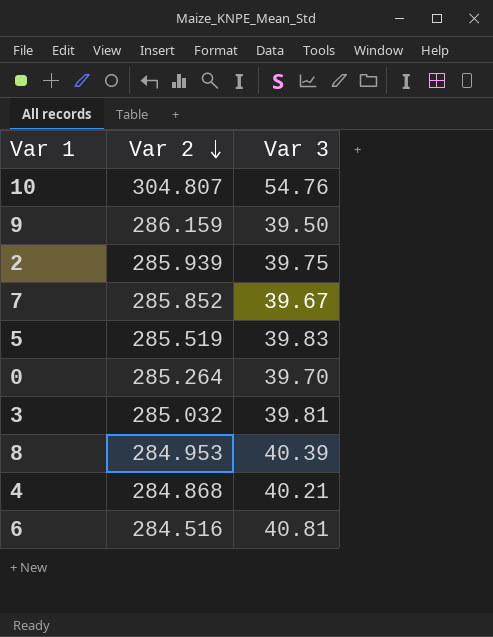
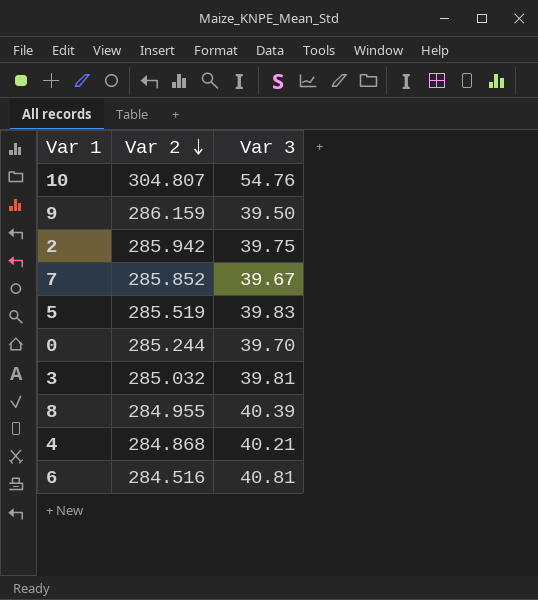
2 | Var 2: 285.939 -> 285.942
0 | Var 2: 285.264 -> 285.244
8 | Var 2: 284.953 -> 284.955

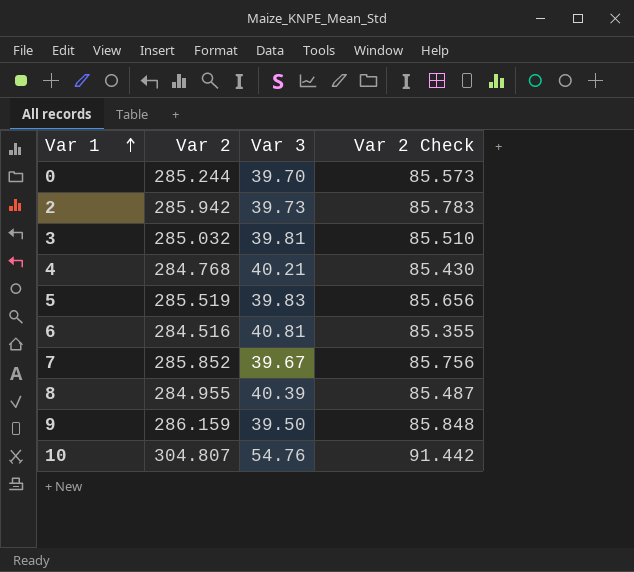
row order: Var 2 descending -> Var 1 ascending
column Var 2 Check | formula: none -> [Var 2] * 0.3
2 | Var 3: 39.75 -> 39.73
4 | Var 2: 284.868 -> 284.768

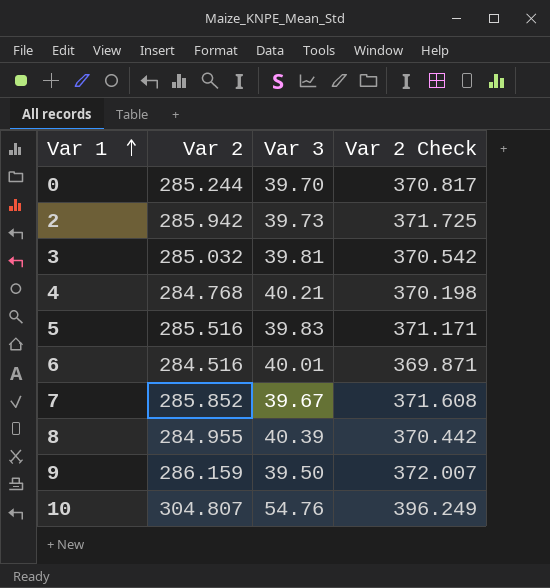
column Var 2 Check | formula: [Var 2] * 0.3 -> [Var 2] * 1.3
5 | Var 2: 285.519 -> 285.516
6 | Var 3: 40.81 -> 40.01

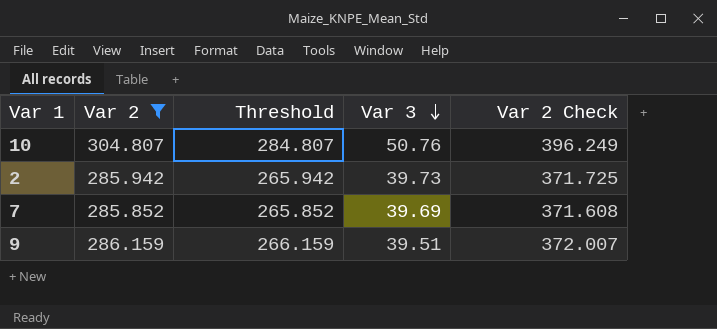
filter: none -> Var 2 >= 285.852
row order: Var 1 ascending -> Var 3 descending
column Threshold | formula: none -> [Var 2] - 20
10 | Var 3: 54.76 -> 50.76
7 | Var 3: 39.67 -> 39.69
9 | Var 3: 39.50 -> 39.51

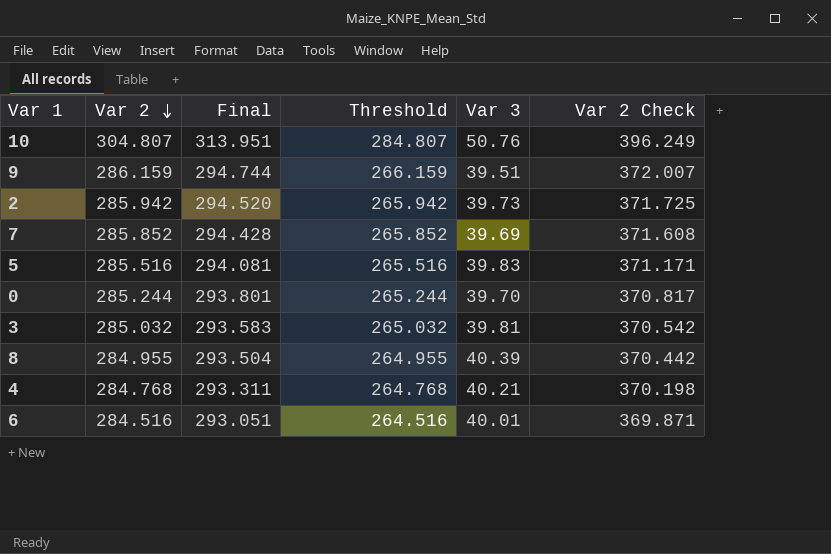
filter: Var 2 >= 285.852 -> none
row order: Var 3 descending -> Var 2 descending
column Final | formula: none -> [Var 2] * 1.03

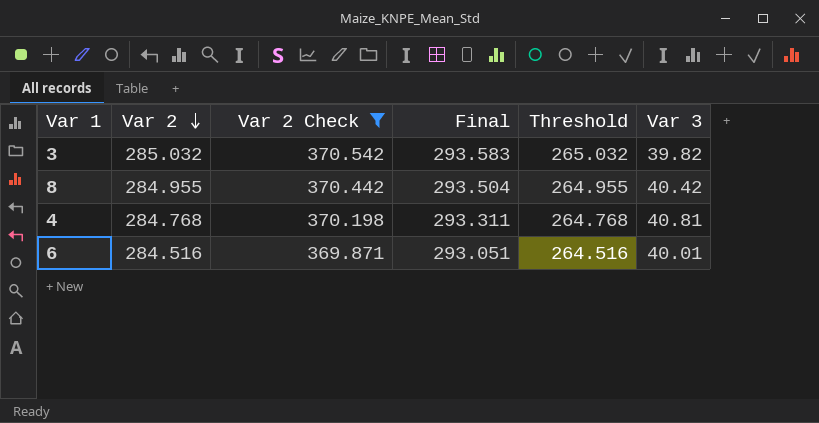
filter: none -> Var 2 Check <= 370.542
column Var 2 Check | position: 6 -> 3
3 | Var 3: 39.81 -> 39.82
8 | Var 3: 40.39 -> 40.42
4 | Var 3: 40.21 -> 40.81

